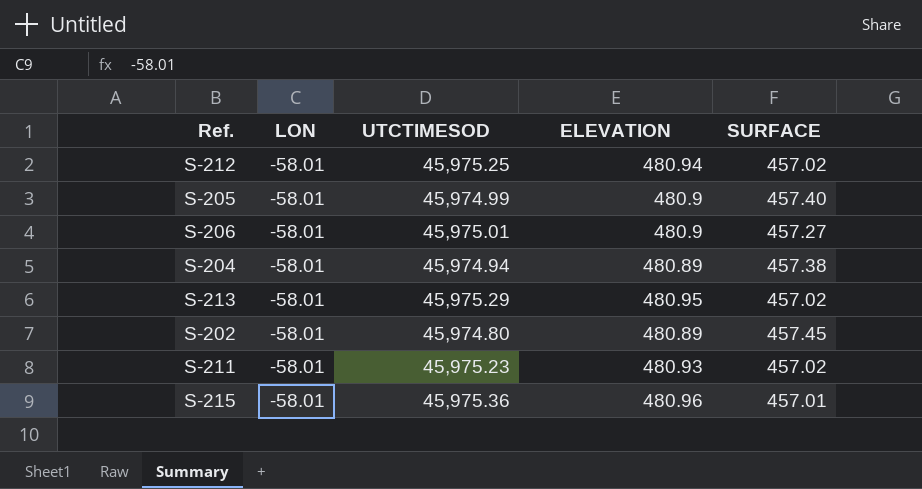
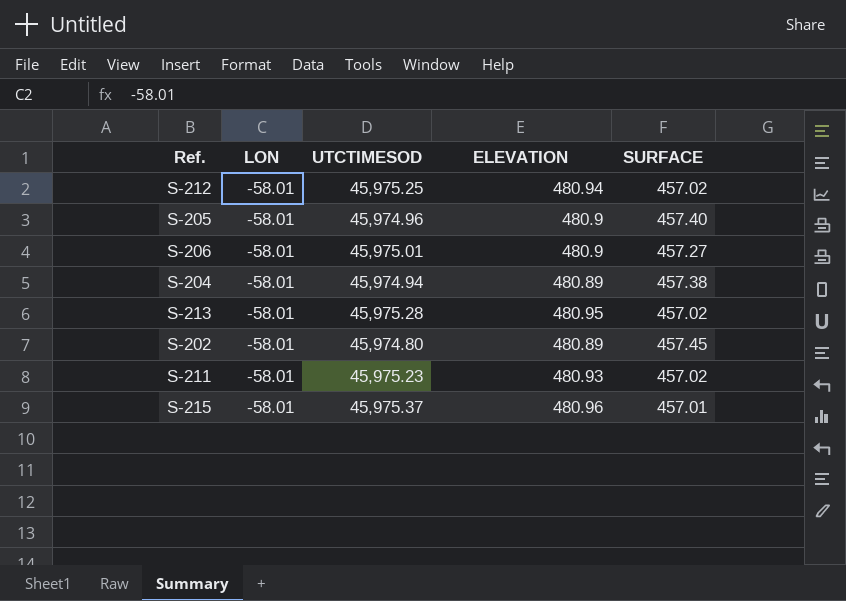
S-205 | UTCTIMESOD: 45,974.99 -> 45,974.96
S-213 | UTCTIMESOD: 45,975.29 -> 45,975.28
S-215 | UTCTIMESOD: 45,975.36 -> 45,975.37

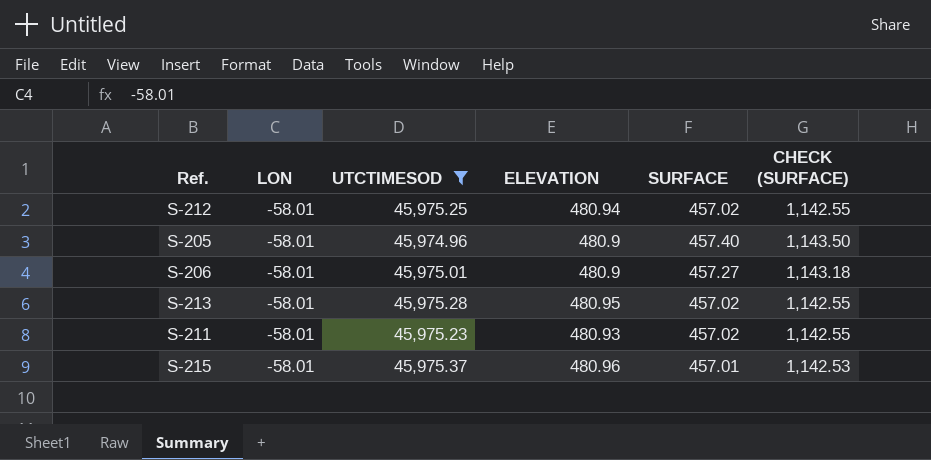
filter: none -> UTCTIMESOD >= 45,974.96
column CHECK (SURFACE) | formula: none -> [SURFACE] * 2.5

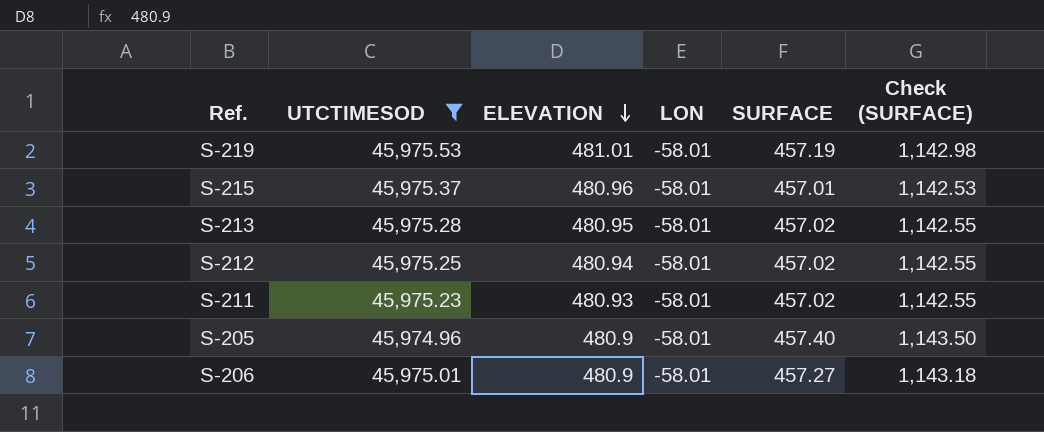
row order: none -> ELEVATION descending
column LON | position: 2 -> 4
column name: CHECK (SURFACE) -> Check (SURFACE)
row S-219: none -> 45,975.53 | 481.01 | -58.01 | 457.19 | 1,142.98

